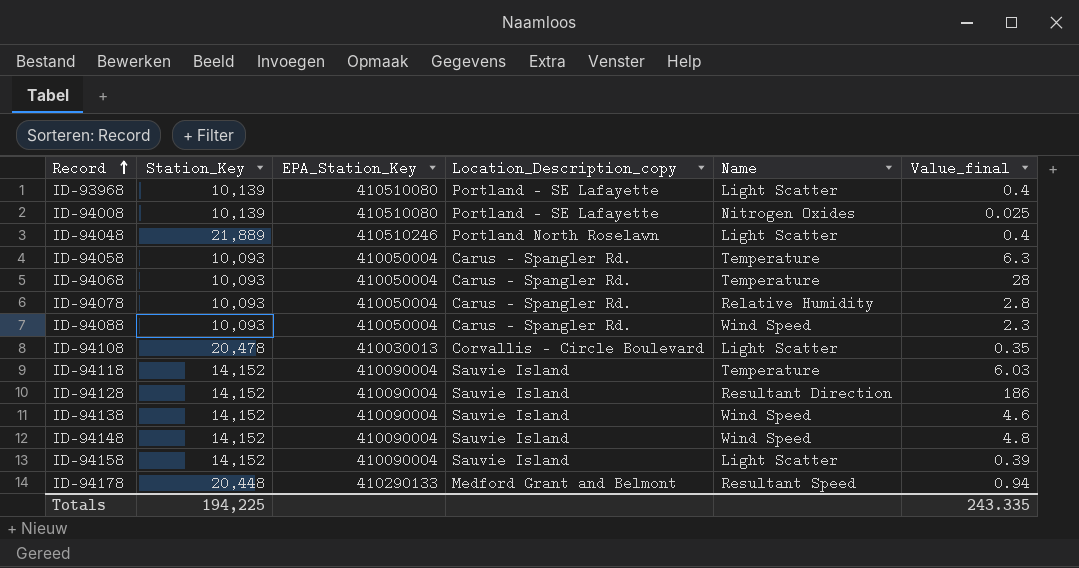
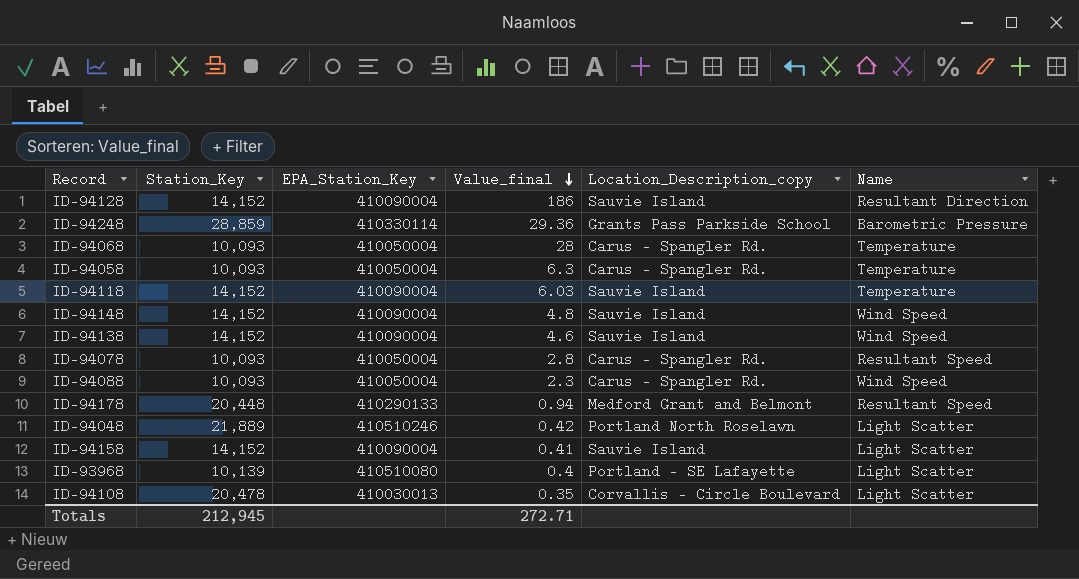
row order: Record ascending -> Value_final descending
column Value_final | position: 6 -> 4
row ID-94008: 10,139 | 410510080 | Portland - SE Lafayette | Nitrogen Oxides | 0.025 -> none
row ID-94248: none -> 28,859 | 410330114 | 29.36 | Grants Pass Parkside School | Barometric Pressure
ID-94078 | Name: Relative Humidity -> Resultant Speed
ID-94048 | Value_final: 0.4 -> 0.42
ID-94158 | Value_final: 0.39 -> 0.41
Totals | Station_Key: 194,225 -> 212,945
Totals | Value_final: 243.335 -> 272.71

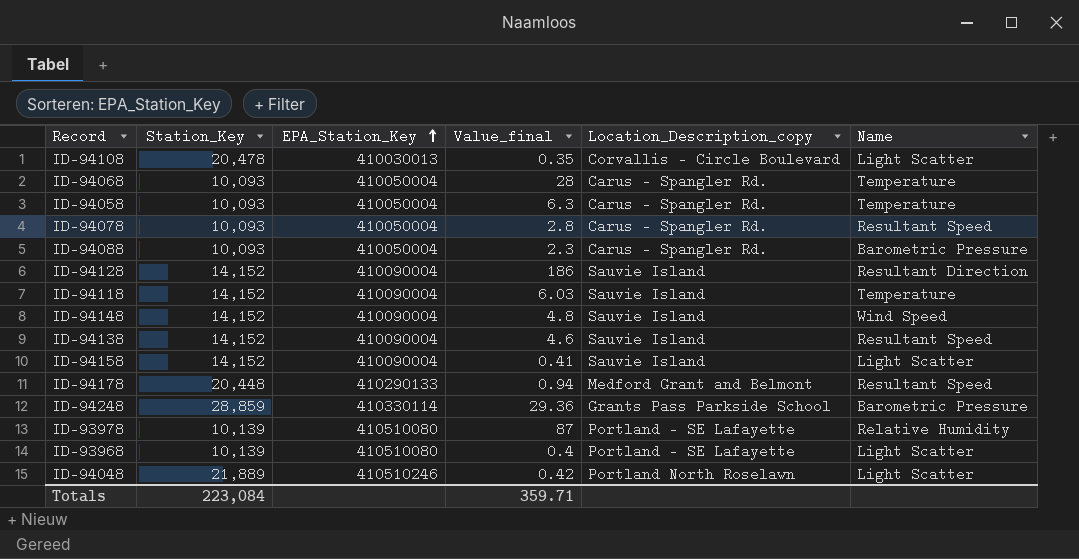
row order: Value_final descending -> EPA_Station_Key ascending
ID-94088 | Name: Wind Speed -> Barometric Pressure
ID-94138 | Name: Wind Speed -> Resultant Speed
row ID-93978: none -> 10,139 | 410510080 | 87 | Portland - SE Lafayette | Relative Humidity
Totals | Station_Key: 212,945 -> 223,084
Totals | Value_final: 272.71 -> 359.71

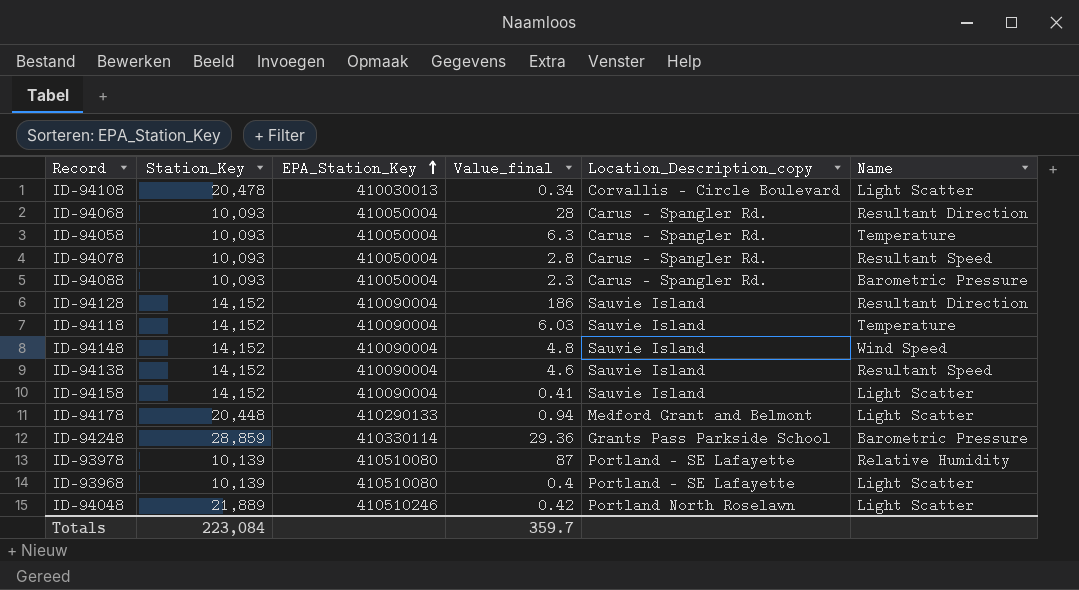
ID-94108 | Value_final: 0.35 -> 0.34
ID-94068 | Name: Temperature -> Resultant Direction
ID-94178 | Name: Resultant Speed -> Light Scatter
Totals | Value_final: 359.71 -> 359.7

